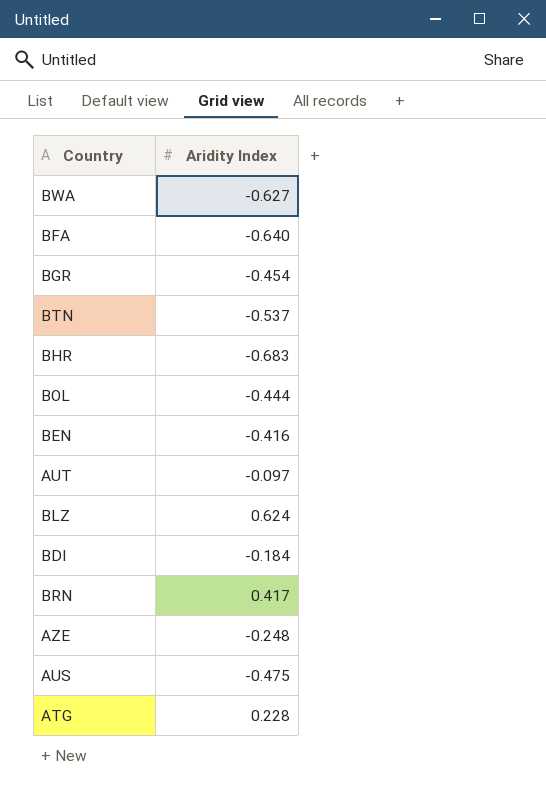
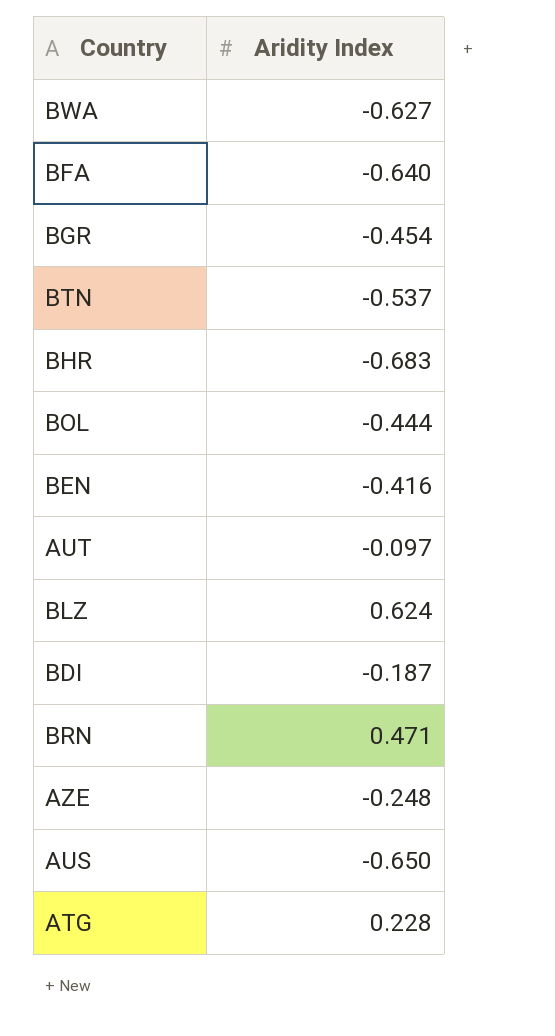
BDI | Aridity Index: -0.184 -> -0.187
BRN | Aridity Index: 0.417 -> 0.471
AUS | Aridity Index: -0.475 -> -0.650

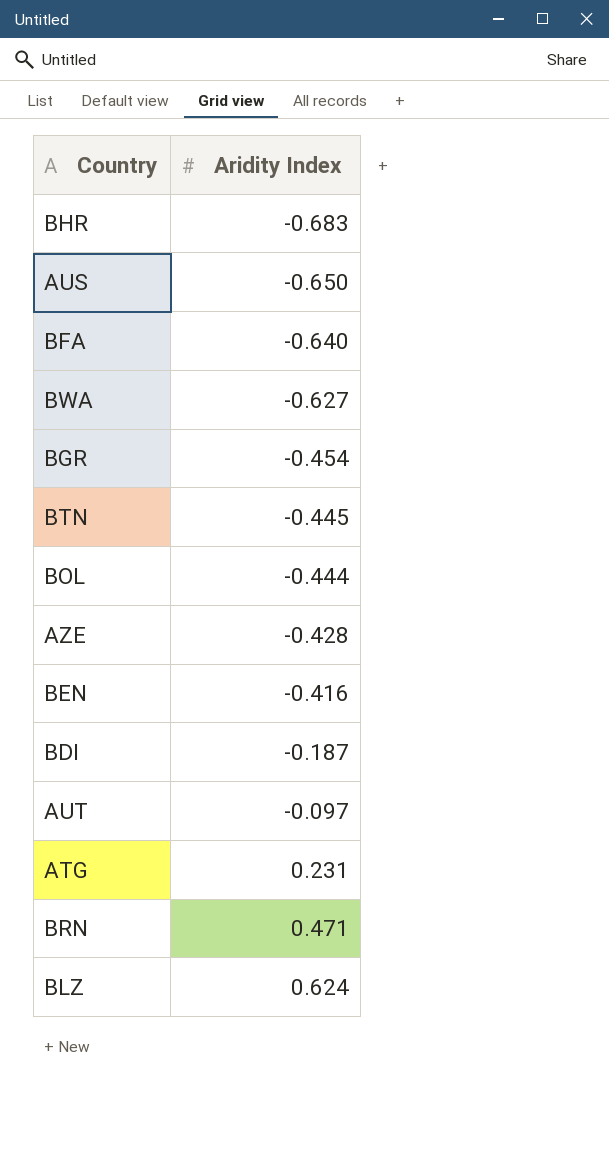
row order: none -> Aridity Index ascending
BTN | Aridity Index: -0.537 -> -0.445
AZE | Aridity Index: -0.248 -> -0.428
ATG | Aridity Index: 0.228 -> 0.231

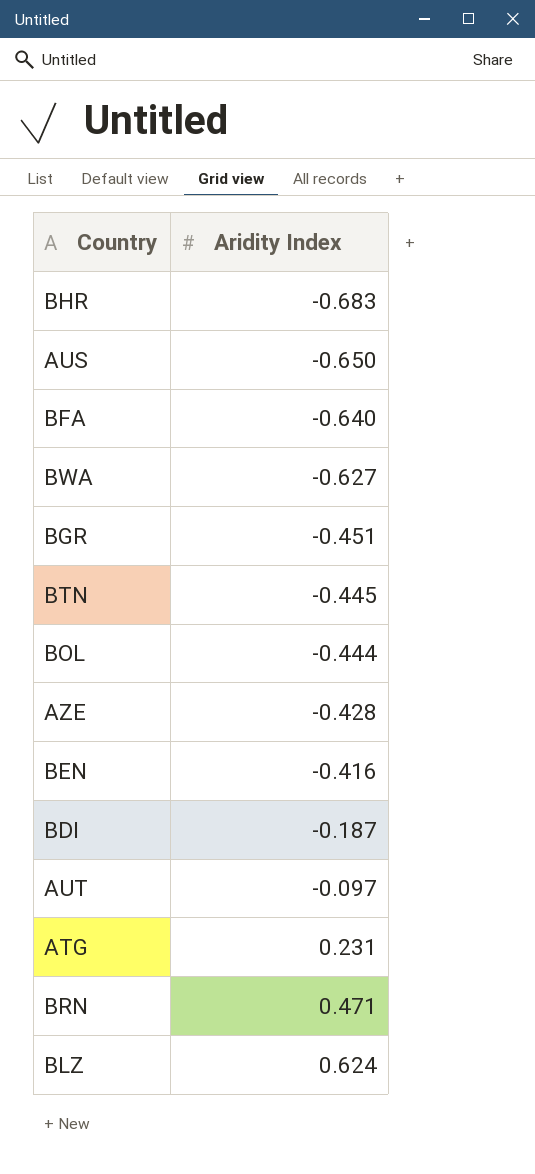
BGR | Aridity Index: -0.454 -> -0.451

